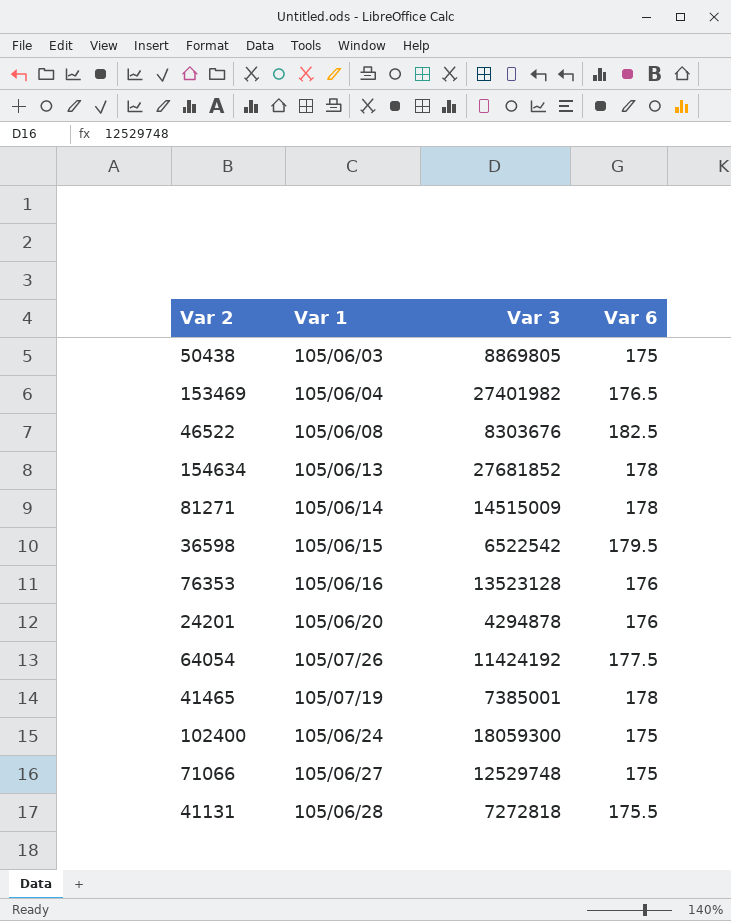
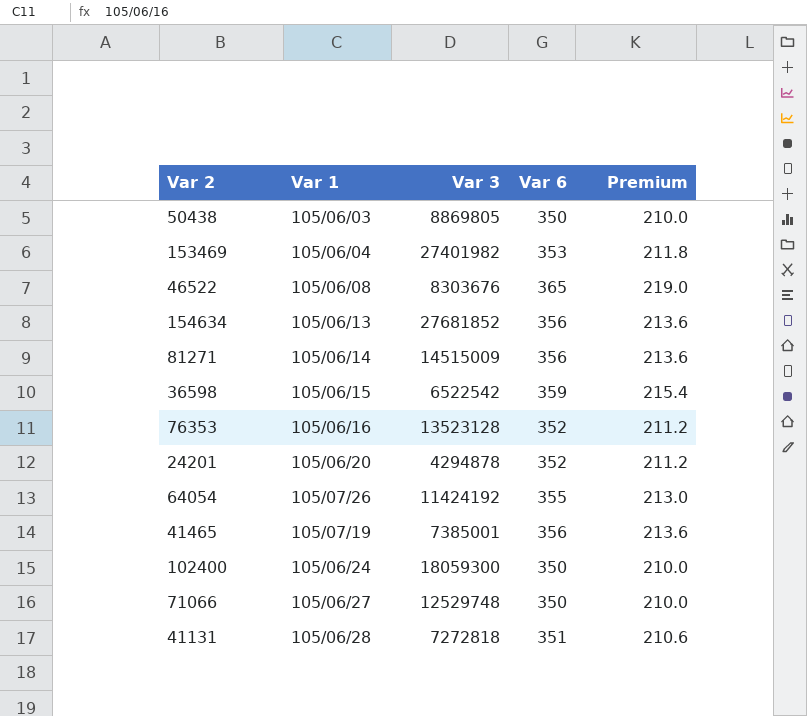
column Premium | formula: none -> [Var 6] * 0.6
50438 | Var 6: 175 -> 350
153469 | Var 6: 176.5 -> 353
46522 | Var 6: 182.5 -> 365
154634 | Var 6: 178 -> 356
81271 | Var 6: 178 -> 356
36598 | Var 6: 179.5 -> 359
76353 | Var 6: 176 -> 352
24201 | Var 6: 176 -> 352
64054 | Var 6: 177.5 -> 355
41465 | Var 6: 178 -> 356
102400 | Var 6: 175 -> 350
71066 | Var 6: 175 -> 350
41131 | Var 6: 175.5 -> 351

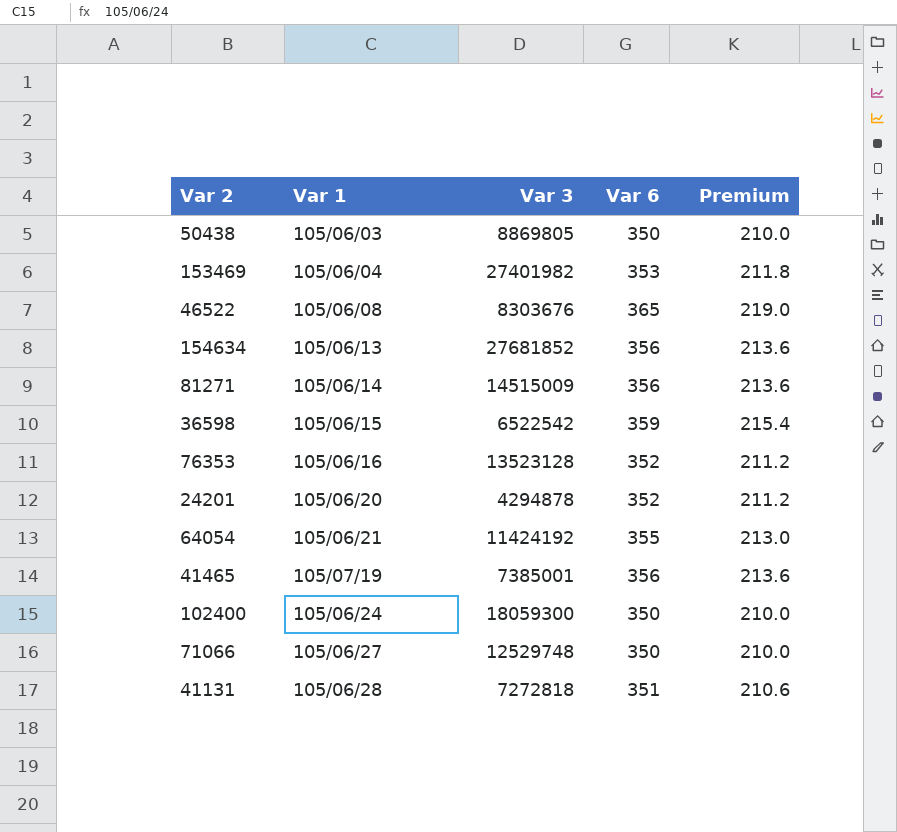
64054 | Var 1: 105/07/26 -> 105/06/21

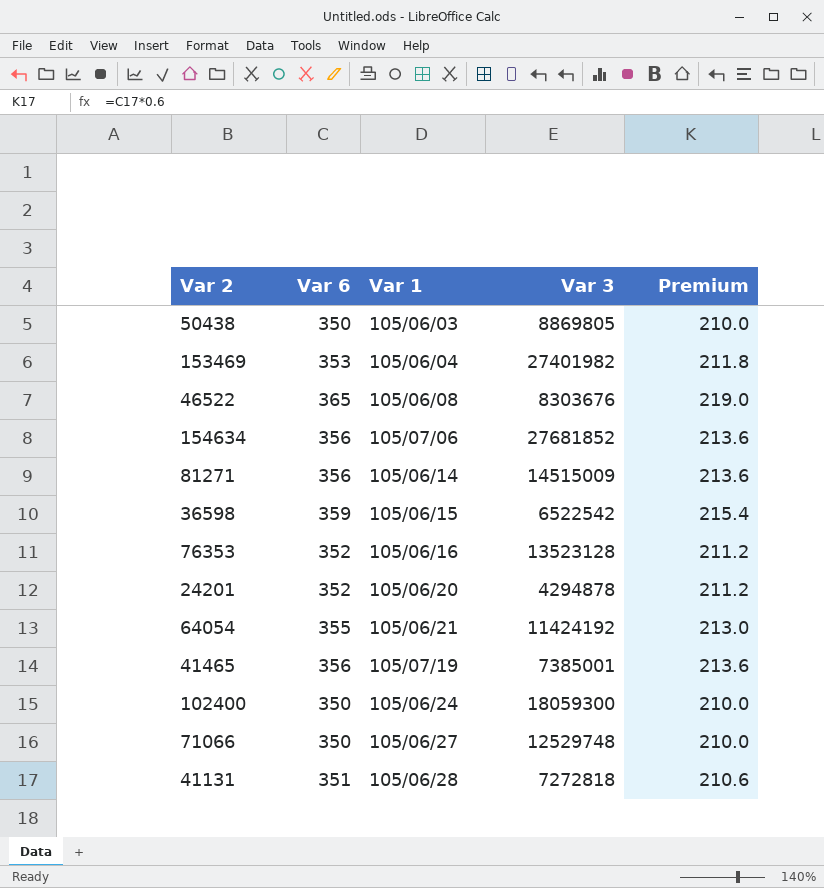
column Var 6 | position: 4 -> 2
154634 | Var 1: 105/06/13 -> 105/07/06

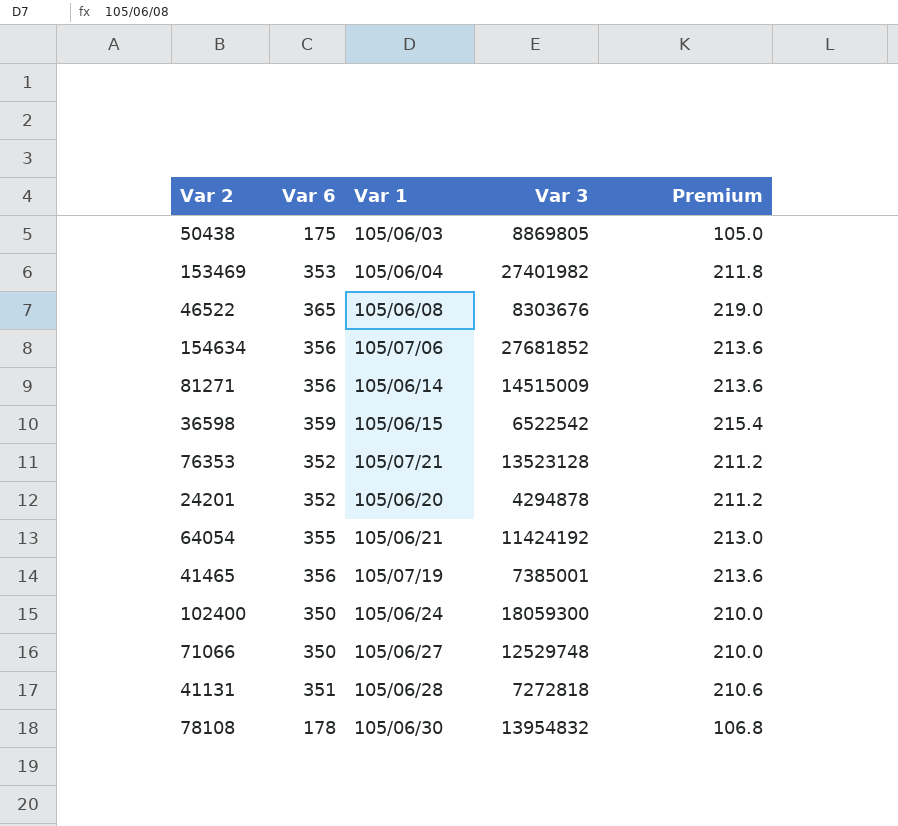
50438 | Var 6: 350 -> 175
50438 | Premium: 210.0 -> 105.0
76353 | Var 1: 105/06/16 -> 105/07/21
row 78108: none -> 178 | 105/06/30 | 13954832 | 106.8

